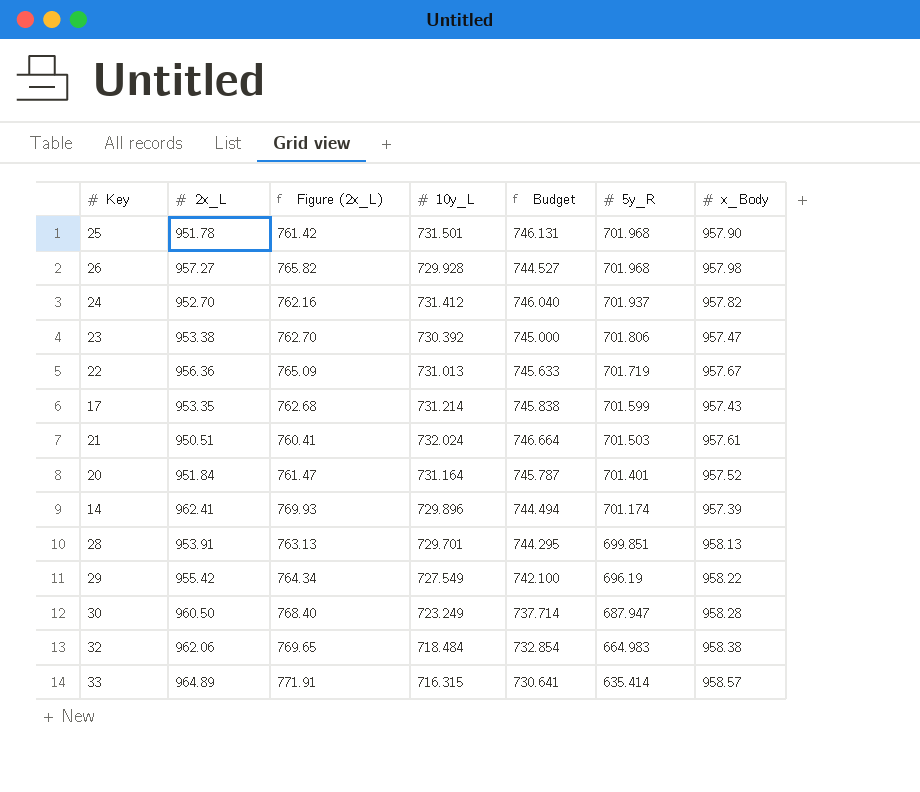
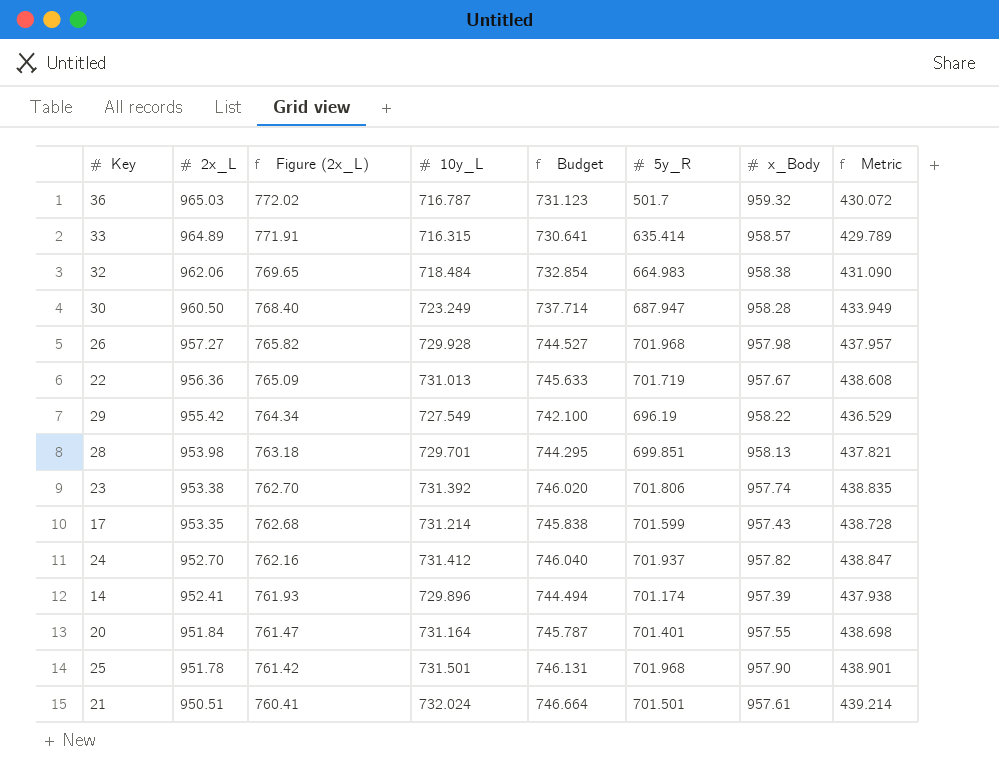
row order: 5y_R descending -> 2x_L descending
column Metric | formula: none -> [10y_L] * 0.6
row 36: none -> 965.03 | 772.02 | 716.787 | 731.123 | 501.7 | 959.32 | 430.072
28 | 2x_L: 953.91 -> 953.98
28 | Figure (2x_L): 763.13 -> 763.18
23 | 10y_L: 730.392 -> 731.392
23 | Budget: 745.000 -> 746.020
23 | x_Body: 957.47 -> 957.74
14 | 2x_L: 962.41 -> 952.41
14 | Figure (2x_L): 769.93 -> 761.93
20 | x_Body: 957.52 -> 957.55
21 | 5y_R: 701.503 -> 701.501

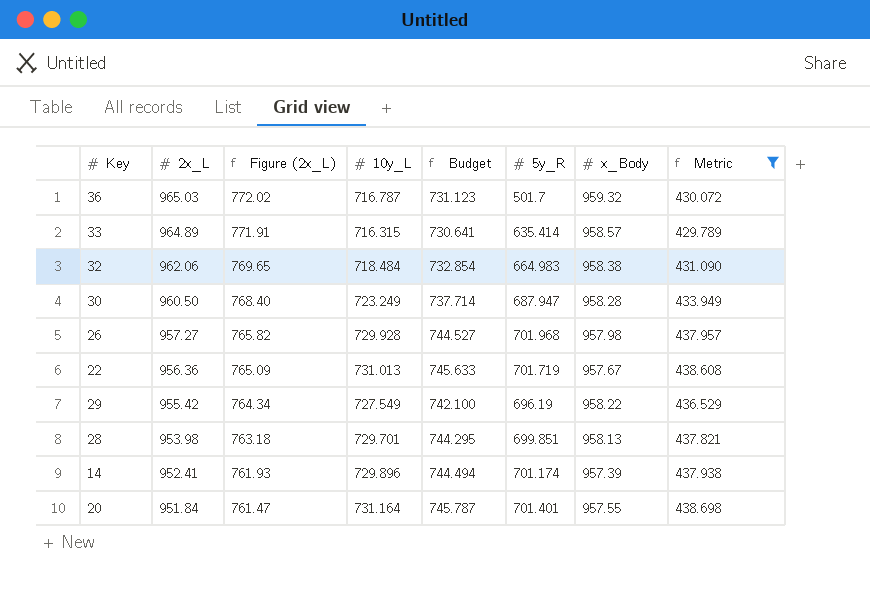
filter: none -> Metric <= 438.698

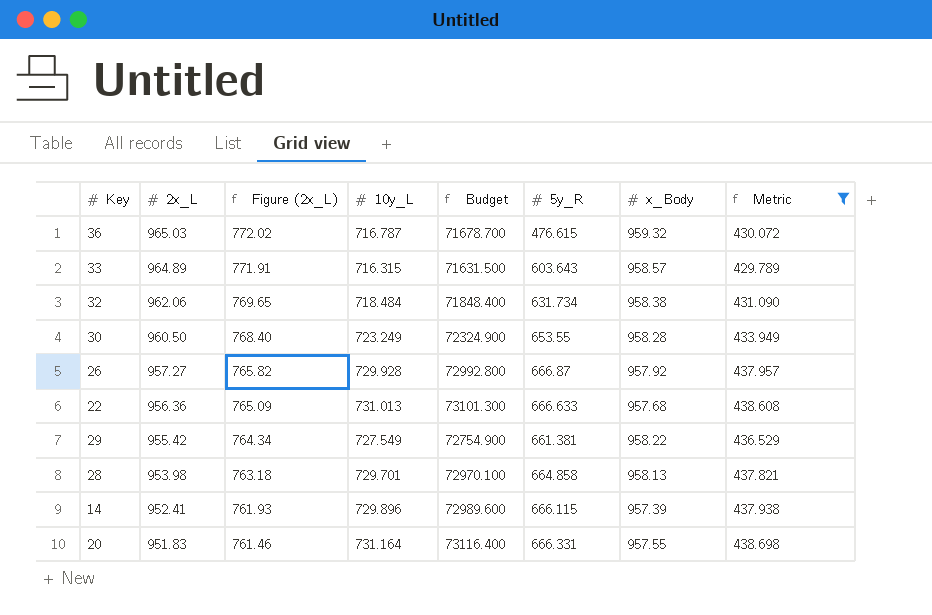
column Budget | formula: [10y_L] * 1.02 -> [10y_L] * 100
36 | 5y_R: 501.7 -> 476.615
33 | 5y_R: 635.414 -> 603.643
32 | 5y_R: 664.983 -> 631.734
30 | 5y_R: 687.947 -> 653.55
26 | 5y_R: 701.968 -> 666.87
26 | x_Body: 957.98 -> 957.92
22 | 5y_R: 701.719 -> 666.633
22 | x_Body: 957.67 -> 957.68
29 | 5y_R: 696.19 -> 661.381
28 | 5y_R: 699.851 -> 664.858
14 | 5y_R: 701.174 -> 666.115
20 | 2x_L: 951.84 -> 951.83
20 | Figure (2x_L): 761.47 -> 761.46
20 | 5y_R: 701.401 -> 666.331

